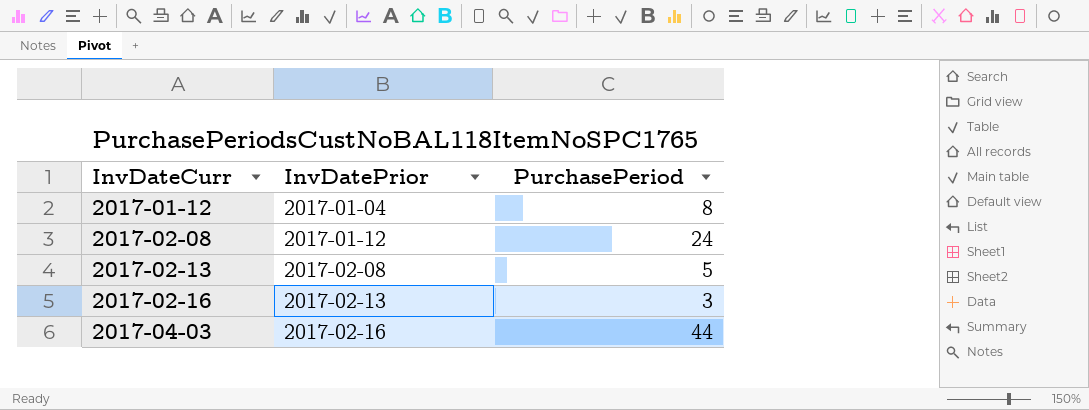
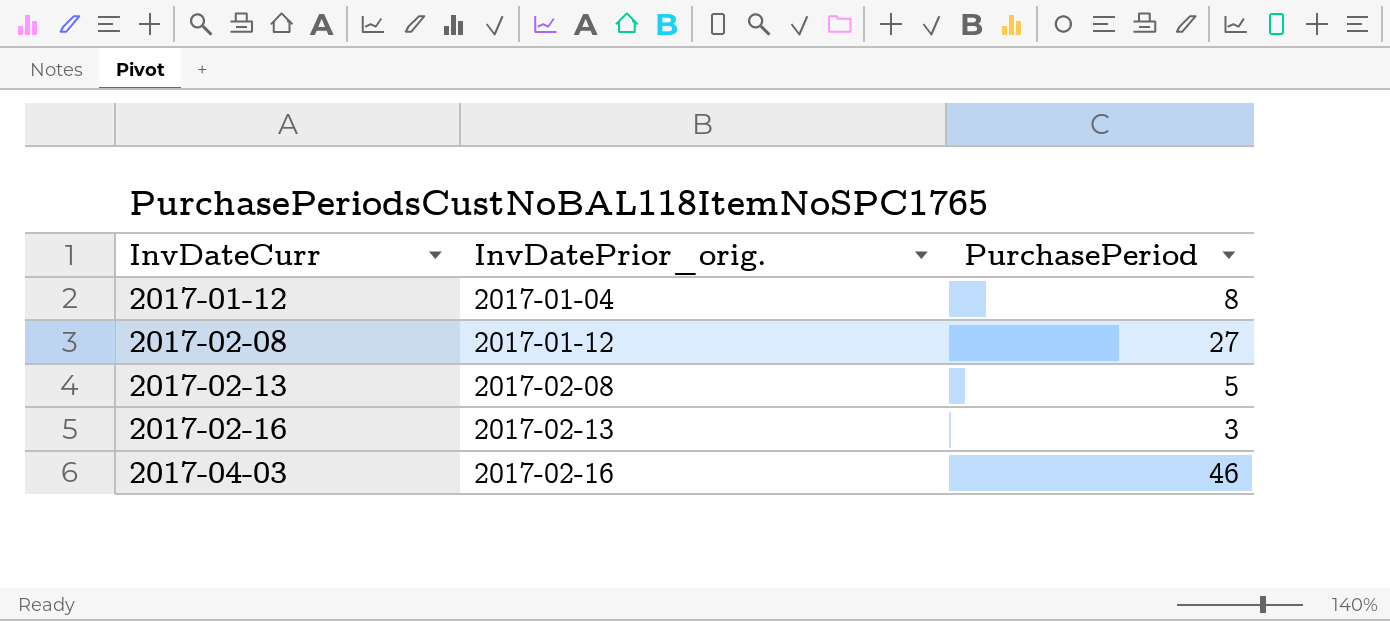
column name: InvDatePrior -> InvDatePrior_orig.
2017-02-08 | PurchasePeriod: 24 -> 27
2017-04-03 | PurchasePeriod: 44 -> 46

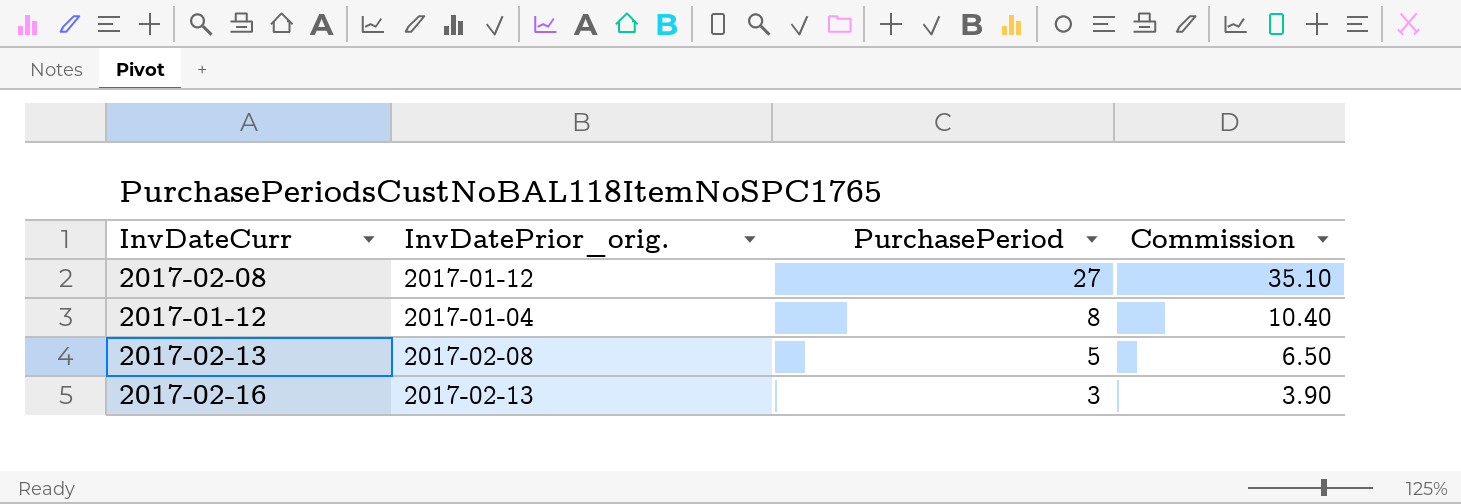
row order: InvDateCurr ascending -> PurchasePeriod descending
column Commission | formula: none -> [PurchasePeriod] * 1.3
row 2017-04-03: 2017-02-16 | 46 -> none

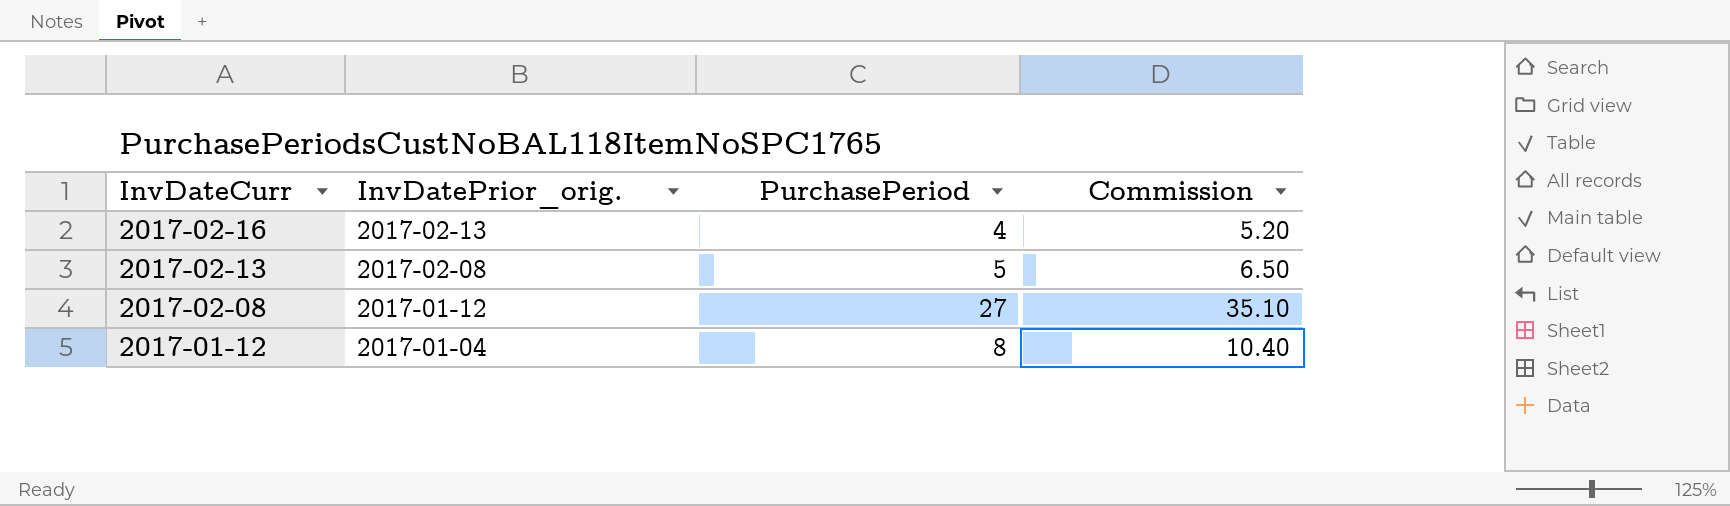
row order: PurchasePeriod descending -> InvDateCurr descending
2017-02-16 | PurchasePeriod: 3 -> 4
2017-02-16 | Commission: 3.90 -> 5.20

